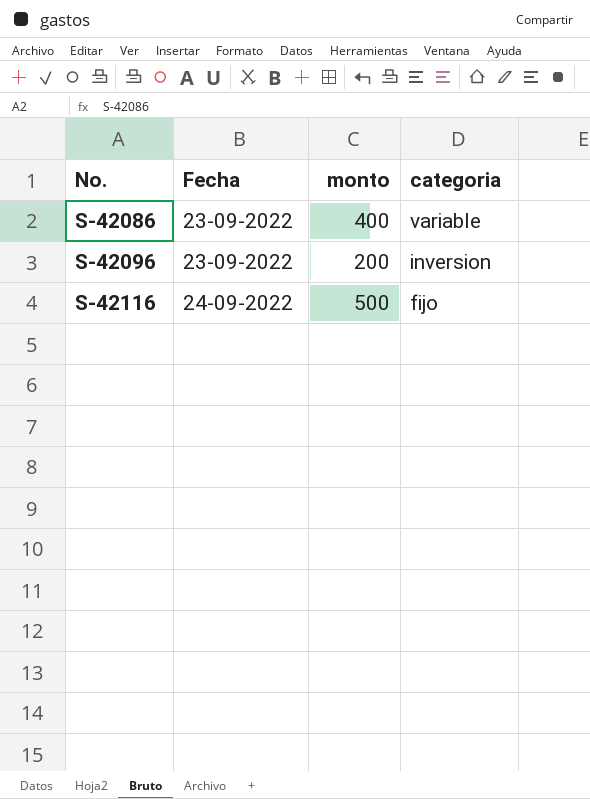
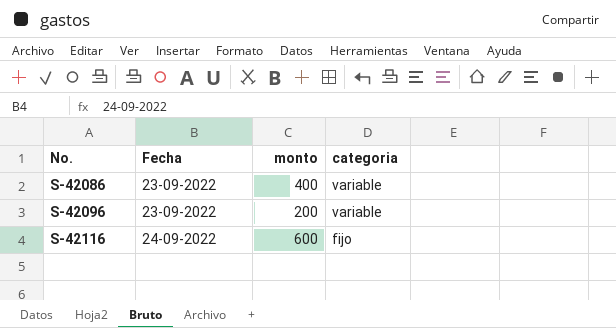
S-42096 | categoria: inversion -> variable
S-42116 | monto: 500 -> 600

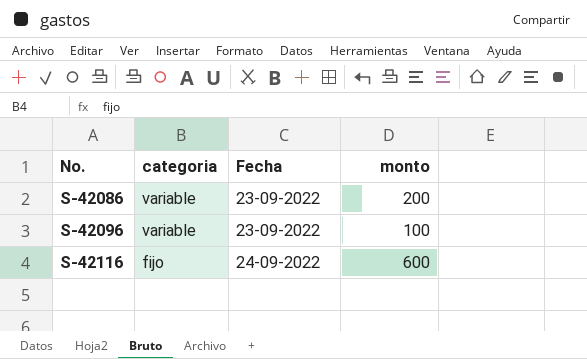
column categoria | position: 4 -> 2
S-42086 | monto: 400 -> 200
S-42096 | monto: 200 -> 100

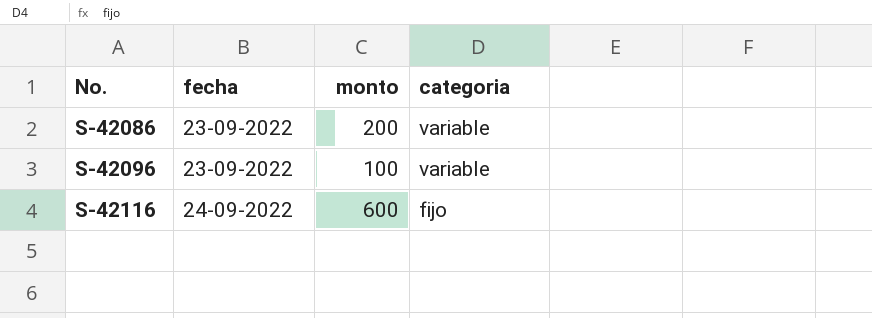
column name: Fecha -> fecha
column categoria | position: 2 -> 4

